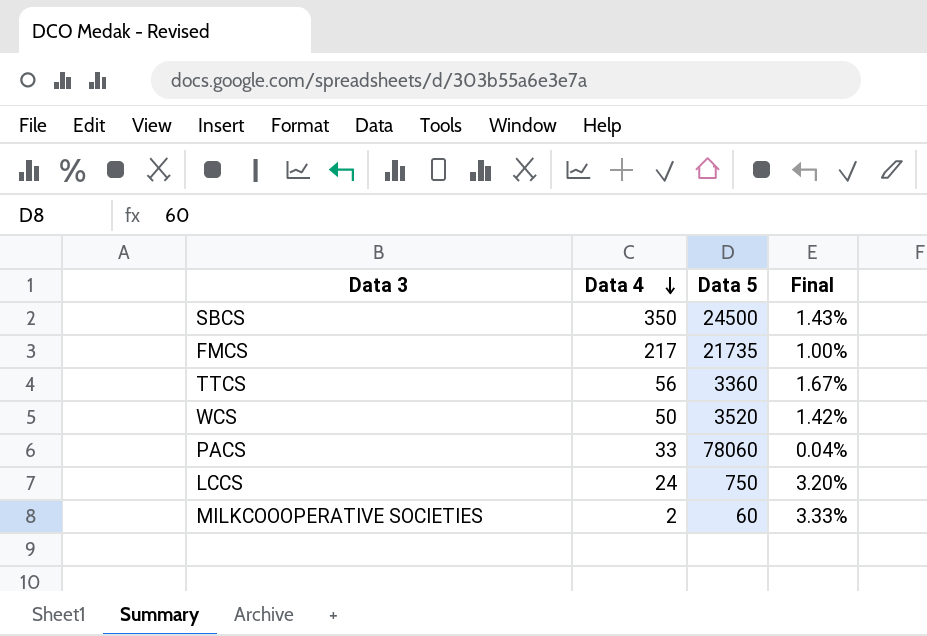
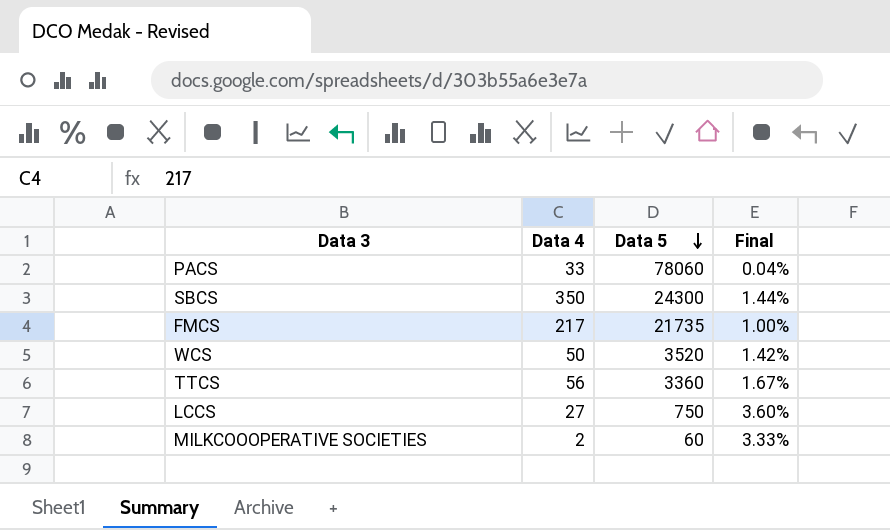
row order: Data 4 descending -> Data 5 descending
SBCS | Data 5: 24500 -> 24300
SBCS | Final: 1.43% -> 1.44%
LCCS | Data 4: 24 -> 27
LCCS | Final: 3.20% -> 3.60%

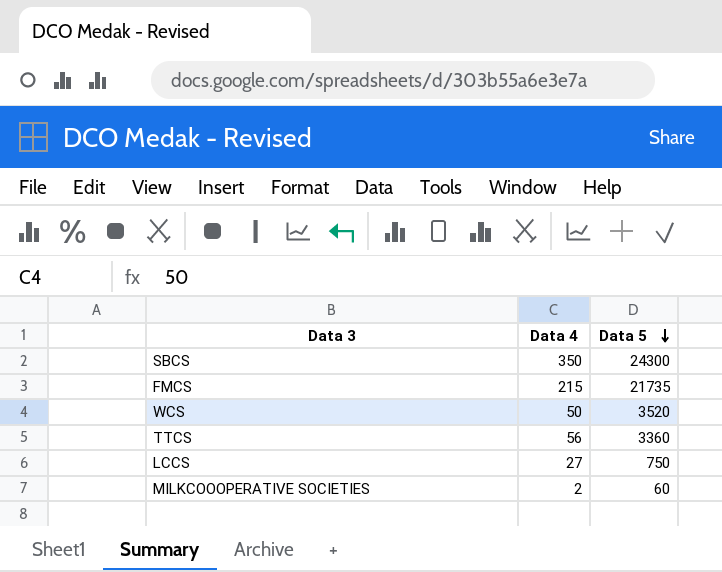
column Final | formula: [Data 4] / [Data 5] -> none
row PACS: 33 | 78060 | 0.04% -> none
FMCS | Data 4: 217 -> 215

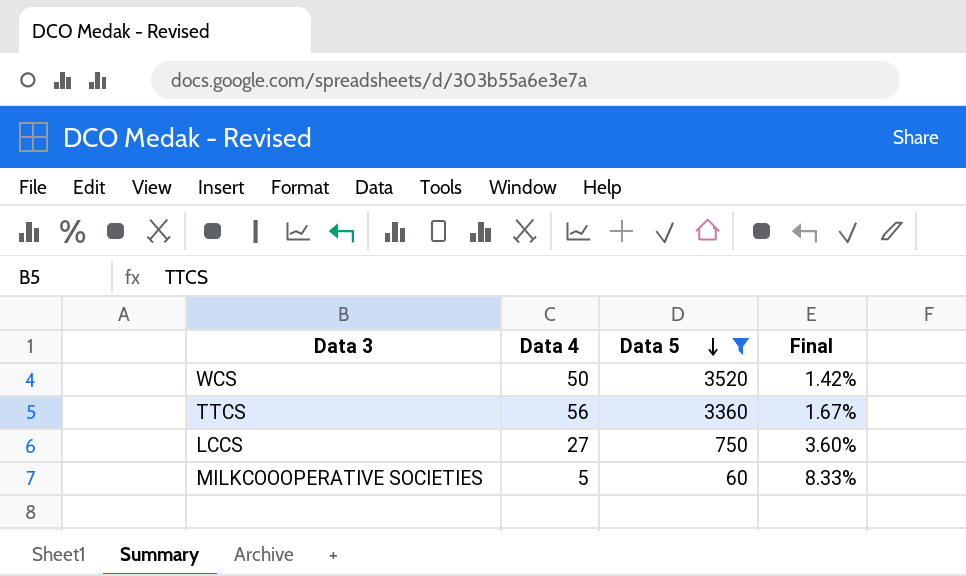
filter: none -> Data 5 <= 3520
column Final | formula: none -> [Data 4] / [Data 5]
MILKCOOOPERATIVE SOCIETIES | Data 4: 2 -> 5

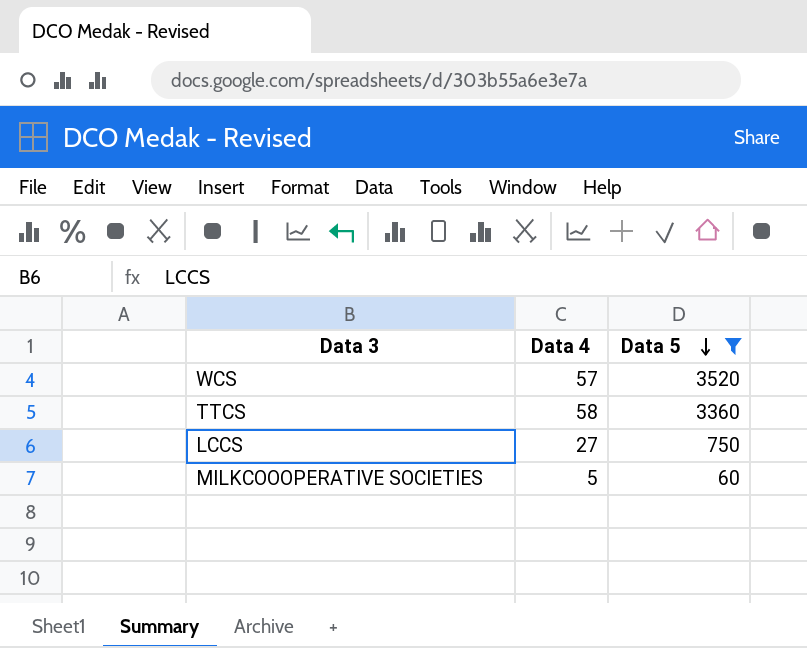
column Final | formula: [Data 4] / [Data 5] -> none
WCS | Data 4: 50 -> 57
TTCS | Data 4: 56 -> 58

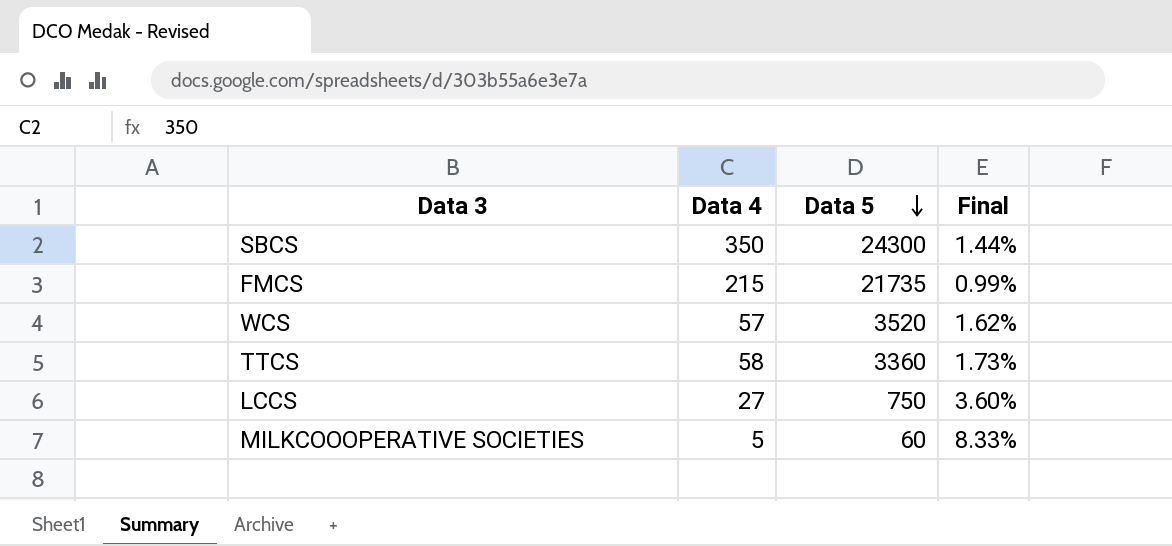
filter: Data 5 <= 3520 -> none
column Final | formula: none -> [Data 4] / [Data 5]

